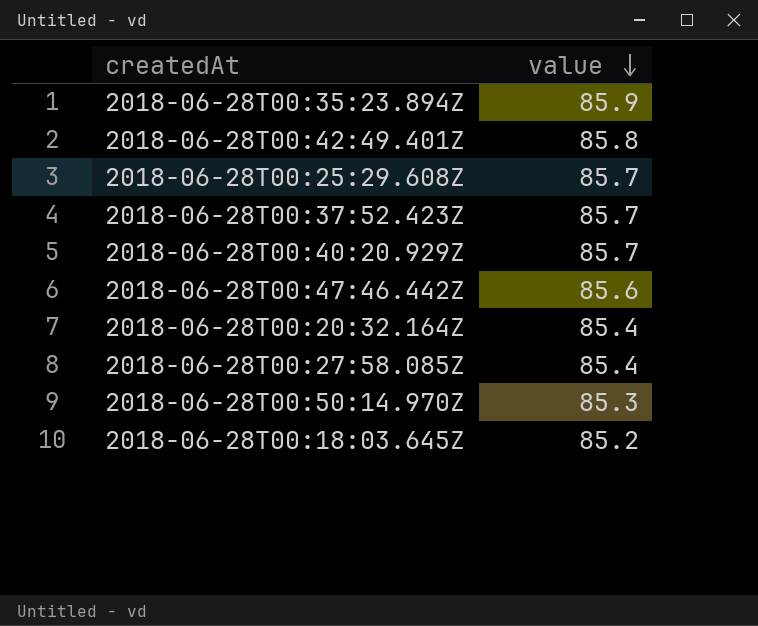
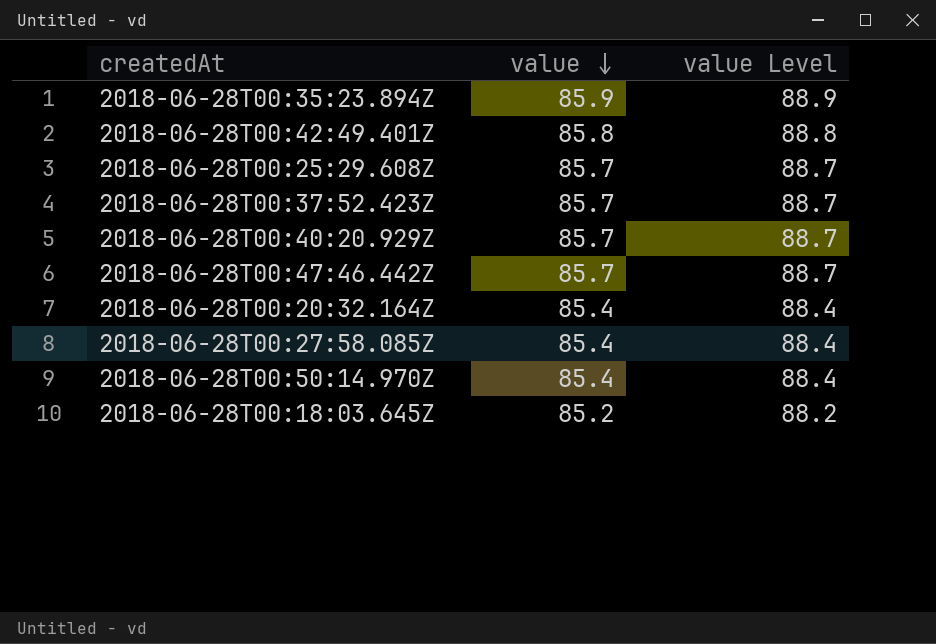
column value Level | formula: none -> [value] + 3
2018-06-28T00:47:46.442Z | value: 85.6 -> 85.7
2018-06-28T00:50:14.970Z | value: 85.3 -> 85.4

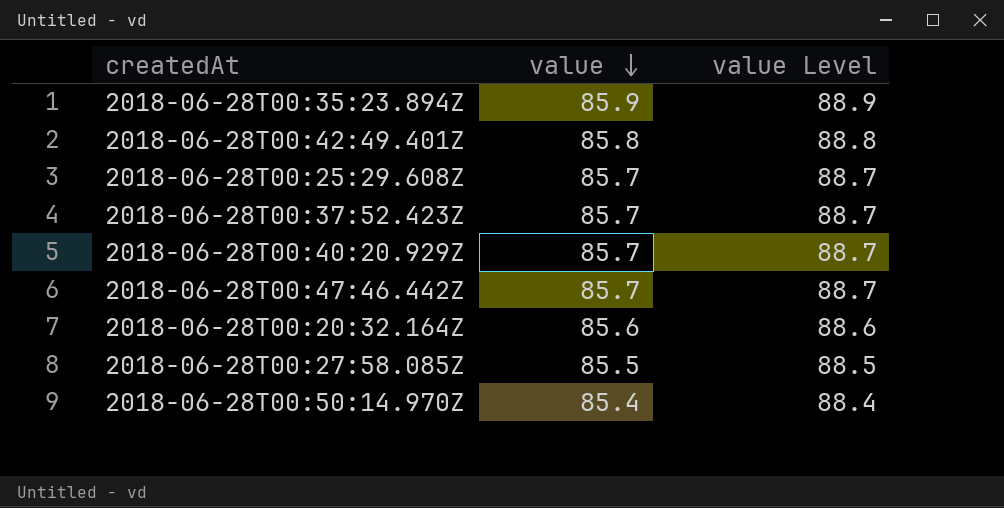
row 2018-06-28T00:18:03.645Z: 85.2 | 88.2 -> none
2018-06-28T00:20:32.164Z | value: 85.4 -> 85.6
2018-06-28T00:20:32.164Z | value Level: 88.4 -> 88.6
2018-06-28T00:27:58.085Z | value: 85.4 -> 85.5
2018-06-28T00:27:58.085Z | value Level: 88.4 -> 88.5

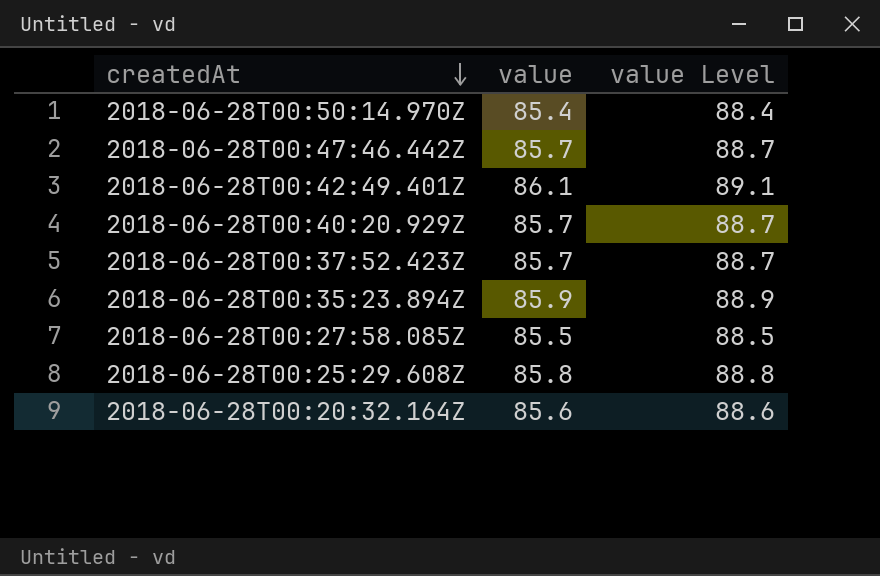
row order: value descending -> createdAt descending
2018-06-28T00:42:49.401Z | value: 85.8 -> 86.1
2018-06-28T00:42:49.401Z | value Level: 88.8 -> 89.1
2018-06-28T00:25:29.608Z | value: 85.7 -> 85.8
2018-06-28T00:25:29.608Z | value Level: 88.7 -> 88.8

